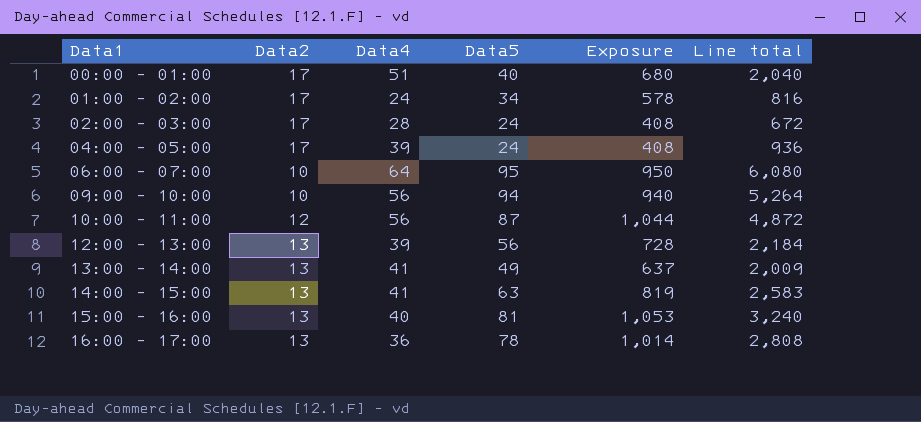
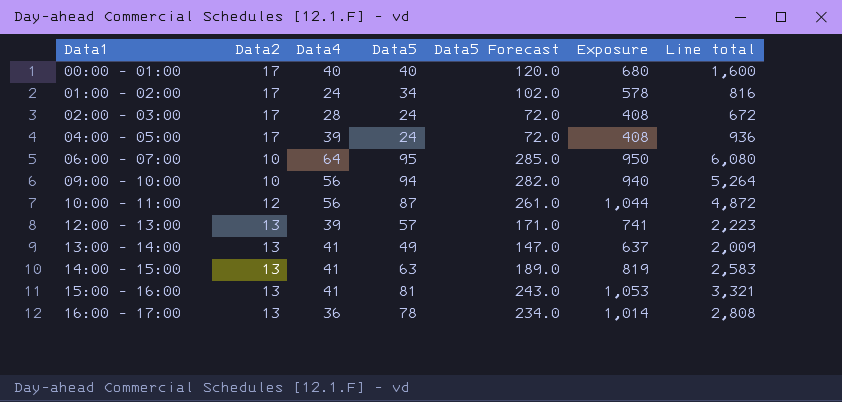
column Data5 Forecast | formula: none -> [Data5] * 3
00:00 - 01:00 | Data4: 51 -> 40
00:00 - 01:00 | Line total: 2,040 -> 1,600
12:00 - 13:00 | Data5: 56 -> 57
12:00 - 13:00 | Exposure: 728 -> 741
12:00 - 13:00 | Line total: 2,184 -> 2,223
15:00 - 16:00 | Data4: 40 -> 41
15:00 - 16:00 | Line total: 3,240 -> 3,321

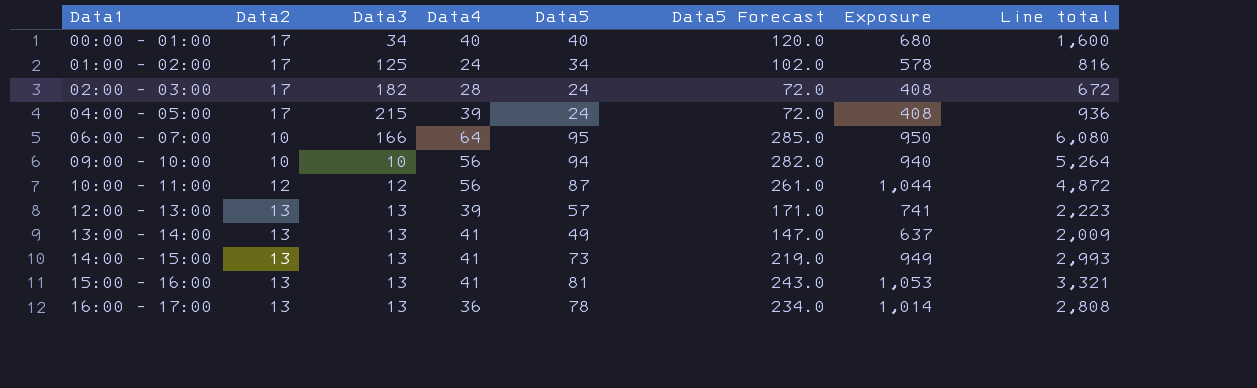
column Data3 | position: none -> 3
14:00 - 15:00 | Data5: 63 -> 73
14:00 - 15:00 | Data5 Forecast: 189.0 -> 219.0
14:00 - 15:00 | Exposure: 819 -> 949
14:00 - 15:00 | Line total: 2,583 -> 2,993

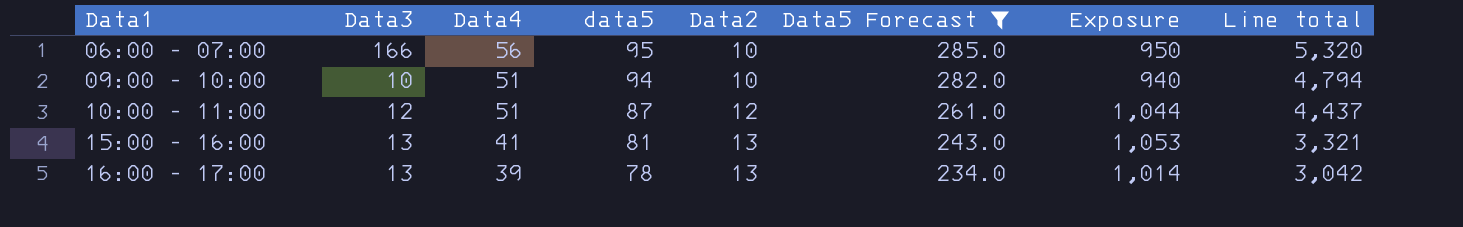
filter: none -> Data5 Forecast >= 234.0
column name: Data5 -> data5
column Data2 | position: 2 -> 5
06:00 - 07:00 | Data4: 64 -> 56
06:00 - 07:00 | Line total: 6,080 -> 5,320
09:00 - 10:00 | Data4: 56 -> 51
09:00 - 10:00 | Line total: 5,264 -> 4,794
10:00 - 11:00 | Data4: 56 -> 51
10:00 - 11:00 | Line total: 4,872 -> 4,437
16:00 - 17:00 | Data4: 36 -> 39
16:00 - 17:00 | Line total: 2,808 -> 3,042

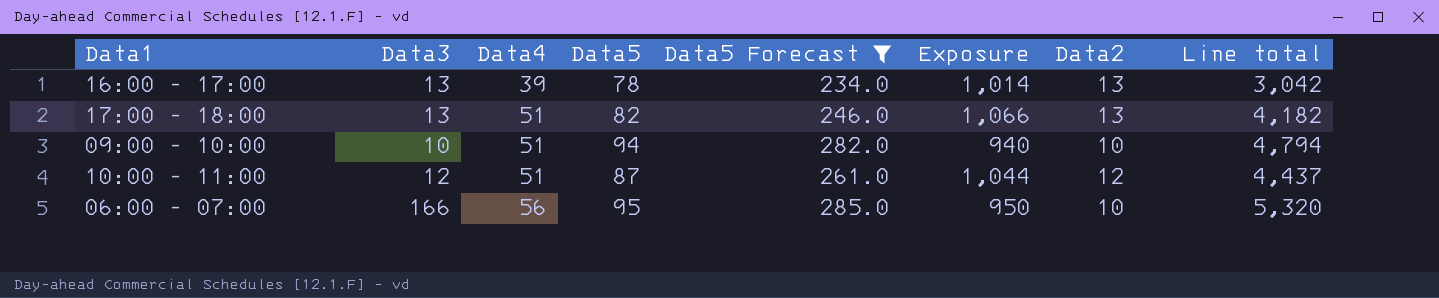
row order: Data1 ascending -> Data4 ascending
column name: data5 -> Data5
column Data2 | position: 5 -> 7
row 15:00 - 16:00: 13 | 41 | 81 | 13 | 243.0 | 1,053 | 3,321 -> none
row 17:00 - 18:00: none -> 13 | 51 | 82 | 246.0 | 1,066 | 13 | 4,182

